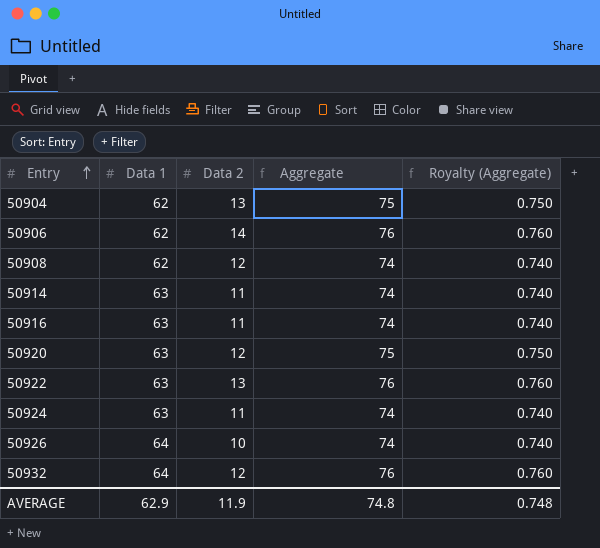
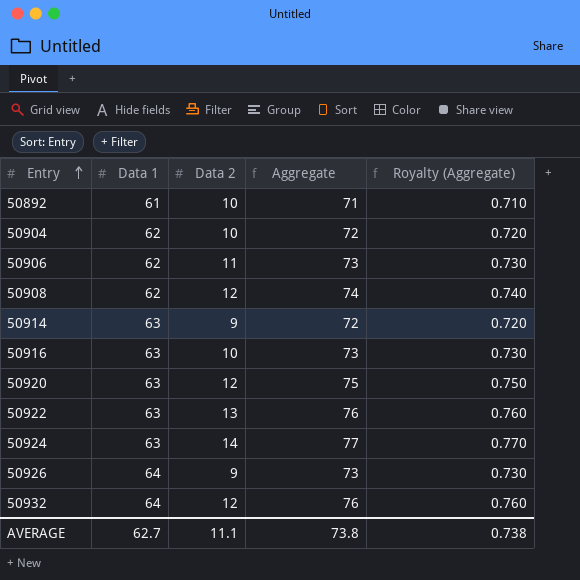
row 50892: none -> 61 | 10 | 71 | 0.710
50904 | Data 2: 13 -> 10
50904 | Aggregate: 75 -> 72
50904 | Royalty (Aggregate): 0.750 -> 0.720
50906 | Data 2: 14 -> 11
50906 | Aggregate: 76 -> 73
50906 | Royalty (Aggregate): 0.760 -> 0.730
50914 | Data 2: 11 -> 9
50914 | Aggregate: 74 -> 72
50914 | Royalty (Aggregate): 0.740 -> 0.720
50916 | Data 2: 11 -> 10
50916 | Aggregate: 74 -> 73
50916 | Royalty (Aggregate): 0.740 -> 0.730
50924 | Data 2: 11 -> 14
50924 | Aggregate: 74 -> 77
50924 | Royalty (Aggregate): 0.740 -> 0.770
50926 | Data 2: 10 -> 9
50926 | Aggregate: 74 -> 73
50926 | Royalty (Aggregate): 0.740 -> 0.730
AVERAGE | Data 1: 62.9 -> 62.7
AVERAGE | Data 2: 11.9 -> 11.1
AVERAGE | Aggregate: 74.8 -> 73.8
AVERAGE | Royalty (Aggregate): 0.748 -> 0.738

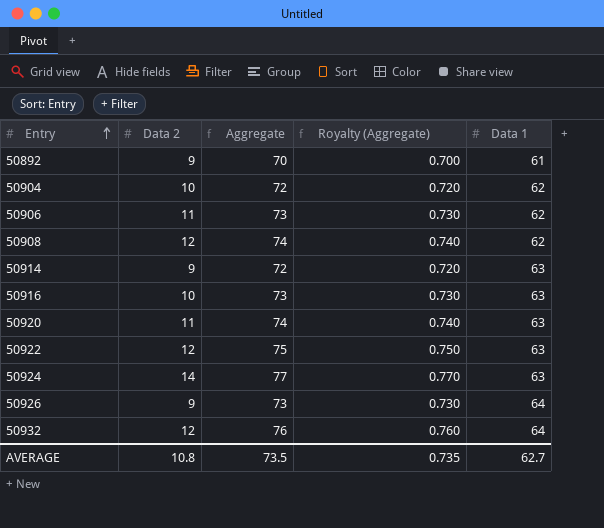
column Data 1 | position: 2 -> 5
50892 | Data 2: 10 -> 9
50892 | Aggregate: 71 -> 70
50892 | Royalty (Aggregate): 0.710 -> 0.700
50920 | Data 2: 12 -> 11
50920 | Aggregate: 75 -> 74
50920 | Royalty (Aggregate): 0.750 -> 0.740
50922 | Data 2: 13 -> 12
50922 | Aggregate: 76 -> 75
50922 | Royalty (Aggregate): 0.760 -> 0.750
AVERAGE | Data 2: 11.1 -> 10.8
AVERAGE | Aggregate: 73.8 -> 73.5
AVERAGE | Royalty (Aggregate): 0.738 -> 0.735

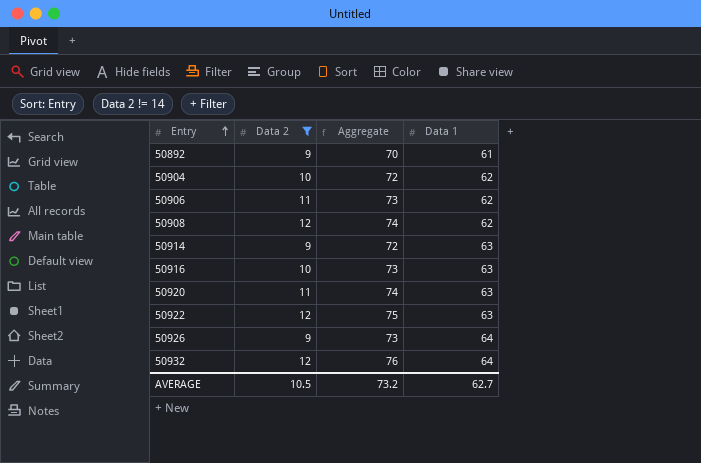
filter: none -> Data 2 != 14
column Royalty (Aggregate) | formula: [Aggregate] * 0.01 -> none
AVERAGE | Data 2: 10.8 -> 10.5
AVERAGE | Aggregate: 73.5 -> 73.2

